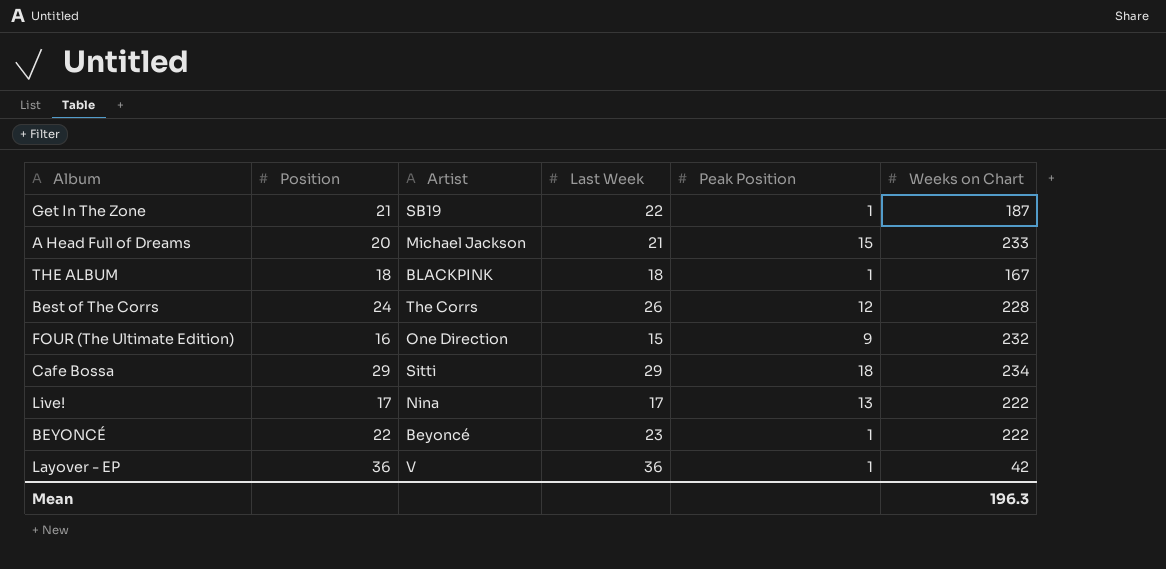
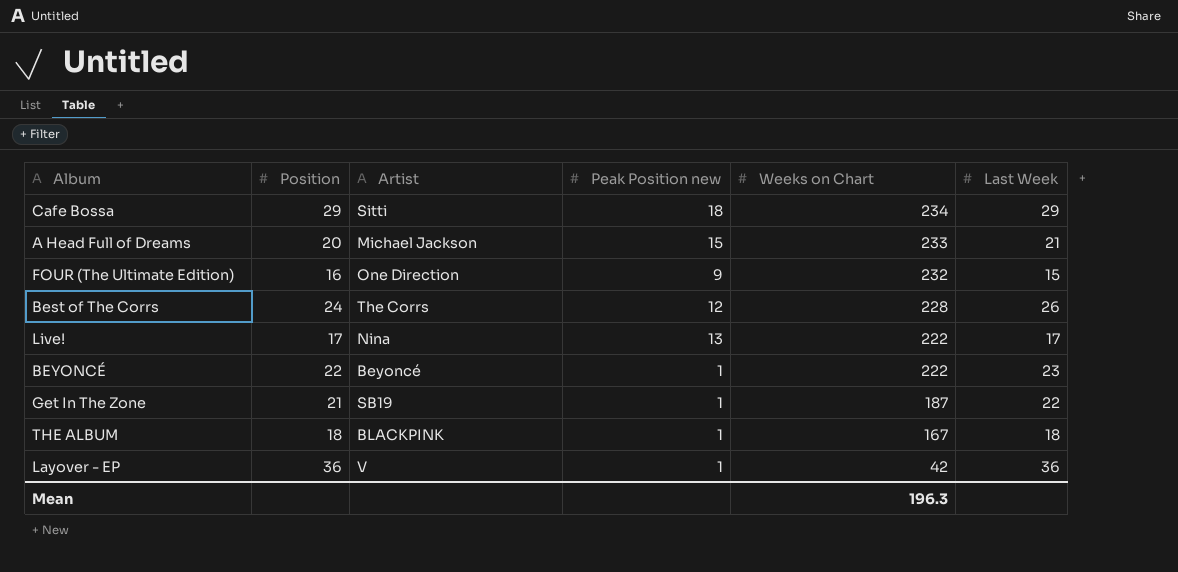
row order: none -> Weeks on Chart descending
column name: Peak Position -> Peak Position new
column Last Week | position: 4 -> 6

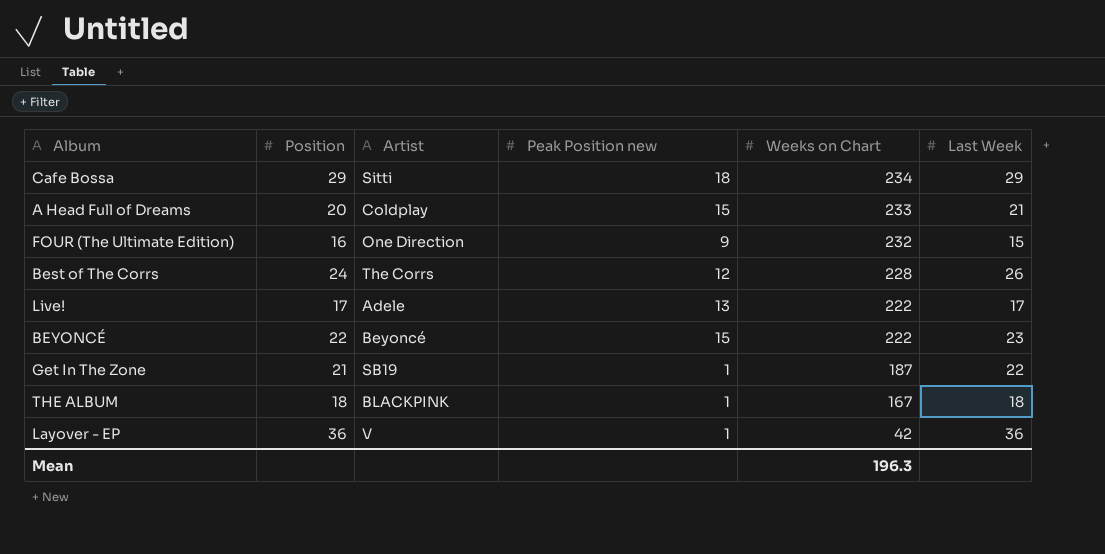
A Head Full of Dreams | Artist: Michael Jackson -> Coldplay
Live! | Artist: Nina -> Adele
BEYONCÉ | Peak Position new: 1 -> 15

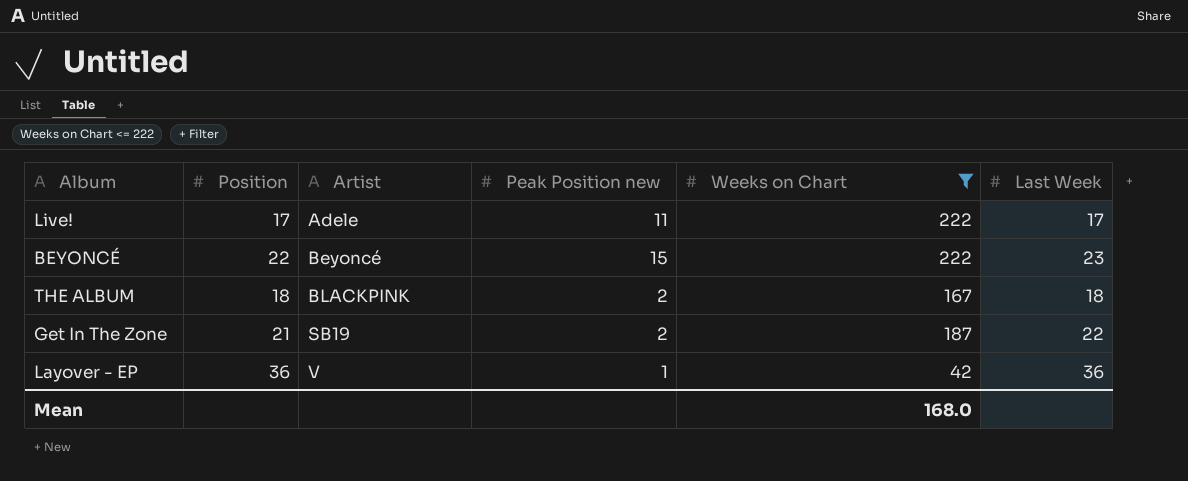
filter: none -> Weeks on Chart <= 222
row order: Weeks on Chart descending -> Artist ascending
Live! | Peak Position new: 13 -> 11
THE ALBUM | Peak Position new: 1 -> 2
Get In The Zone | Peak Position new: 1 -> 2
Mean | Weeks on Chart: 196.3 -> 168.0

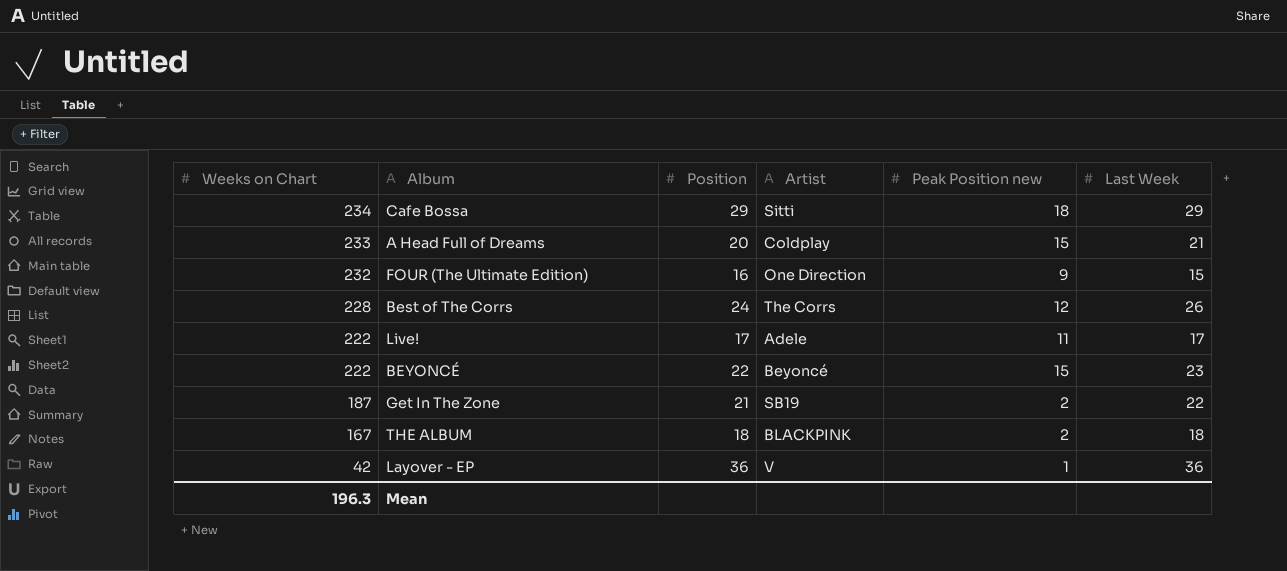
filter: Weeks on Chart <= 222 -> none
row order: Artist ascending -> Weeks on Chart descending
column Weeks on Chart | position: 5 -> 1
Mean | Weeks on Chart: 168.0 -> 196.3

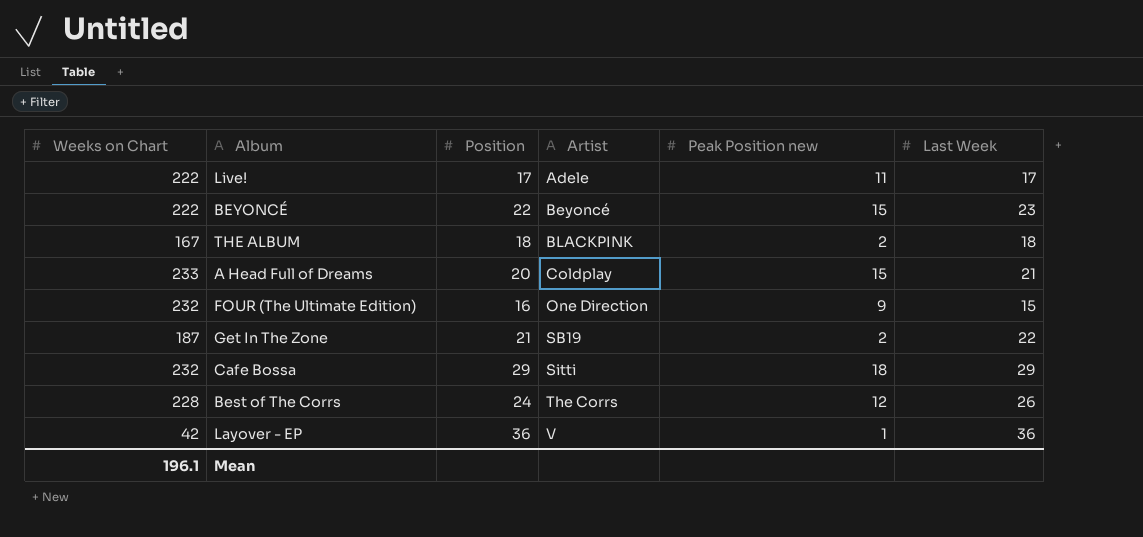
row order: Weeks on Chart descending -> Artist ascending
Cafe Bossa | Weeks on Chart: 234 -> 232
Mean | Weeks on Chart: 196.3 -> 196.1

